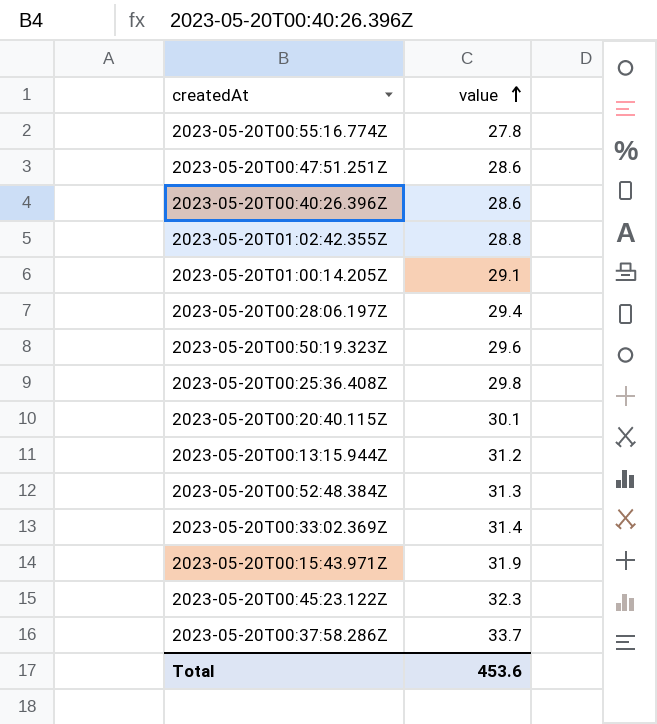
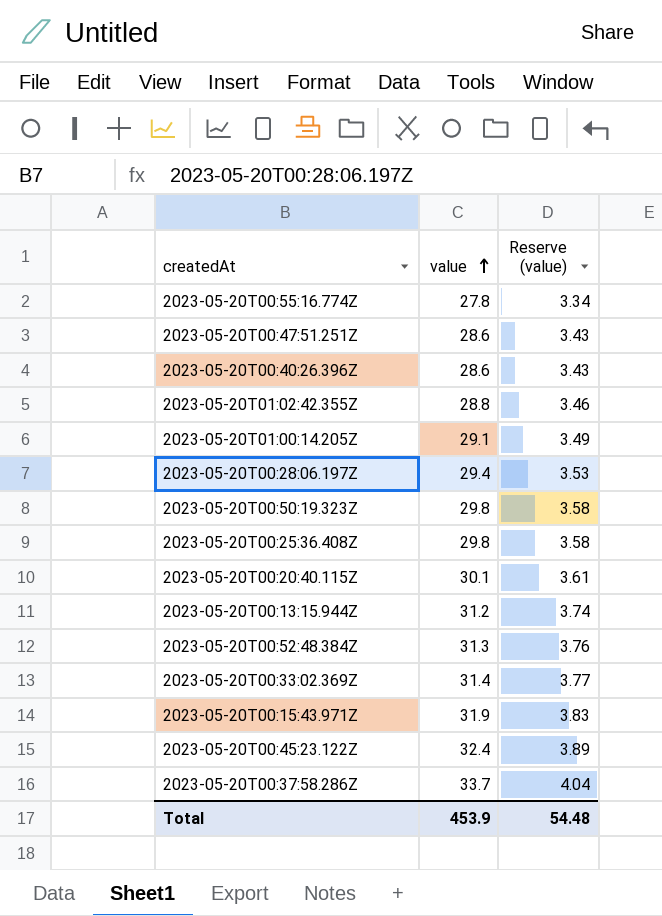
column Reserve (value) | formula: none -> [value] * 0.12
2023-05-20T00:50:19.323Z | value: 29.6 -> 29.8
2023-05-20T00:45:23.122Z | value: 32.3 -> 32.4
Total | value: 453.6 -> 453.9

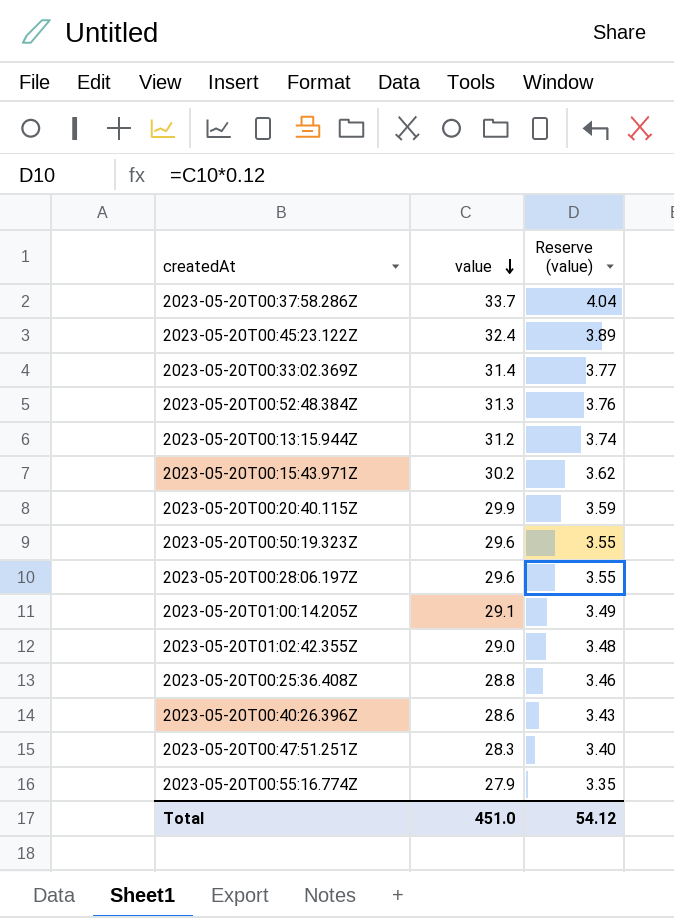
row order: value ascending -> value descending
2023-05-20T00:15:43.971Z | value: 31.9 -> 30.2
2023-05-20T00:15:43.971Z | Reserve (value): 3.83 -> 3.62
2023-05-20T00:20:40.115Z | value: 30.1 -> 29.9
2023-05-20T00:20:40.115Z | Reserve (value): 3.61 -> 3.59
2023-05-20T00:50:19.323Z | value: 29.8 -> 29.6
2023-05-20T00:50:19.323Z | Reserve (value): 3.58 -> 3.55
2023-05-20T00:28:06.197Z | value: 29.4 -> 29.6
2023-05-20T00:28:06.197Z | Reserve (value): 3.53 -> 3.55
2023-05-20T01:02:42.355Z | value: 28.8 -> 29.0
2023-05-20T01:02:42.355Z | Reserve (value): 3.46 -> 3.48
2023-05-20T00:25:36.408Z | value: 29.8 -> 28.8
2023-05-20T00:25:36.408Z | Reserve (value): 3.58 -> 3.46
2023-05-20T00:47:51.251Z | value: 28.6 -> 28.3
2023-05-20T00:47:51.251Z | Reserve (value): 3.43 -> 3.40
2023-05-20T00:55:16.774Z | value: 27.8 -> 27.9
2023-05-20T00:55:16.774Z | Reserve (value): 3.34 -> 3.35
Total | value: 453.9 -> 451.0
Total | Reserve (value): 54.48 -> 54.12

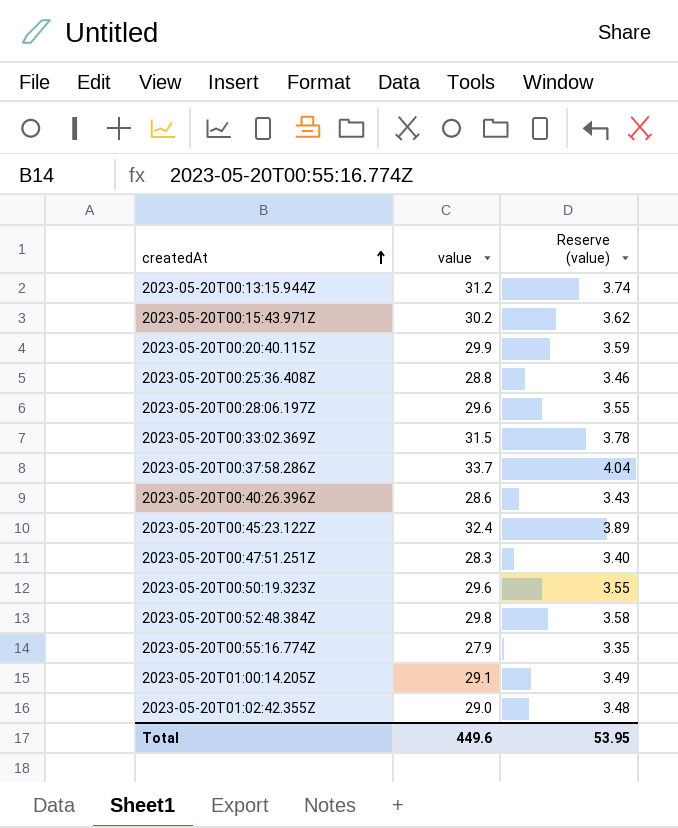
row order: value descending -> createdAt ascending
2023-05-20T00:33:02.369Z | value: 31.4 -> 31.5
2023-05-20T00:33:02.369Z | Reserve (value): 3.77 -> 3.78
2023-05-20T00:52:48.384Z | value: 31.3 -> 29.8
2023-05-20T00:52:48.384Z | Reserve (value): 3.76 -> 3.58
Total | value: 451.0 -> 449.6
Total | Reserve (value): 54.12 -> 53.95

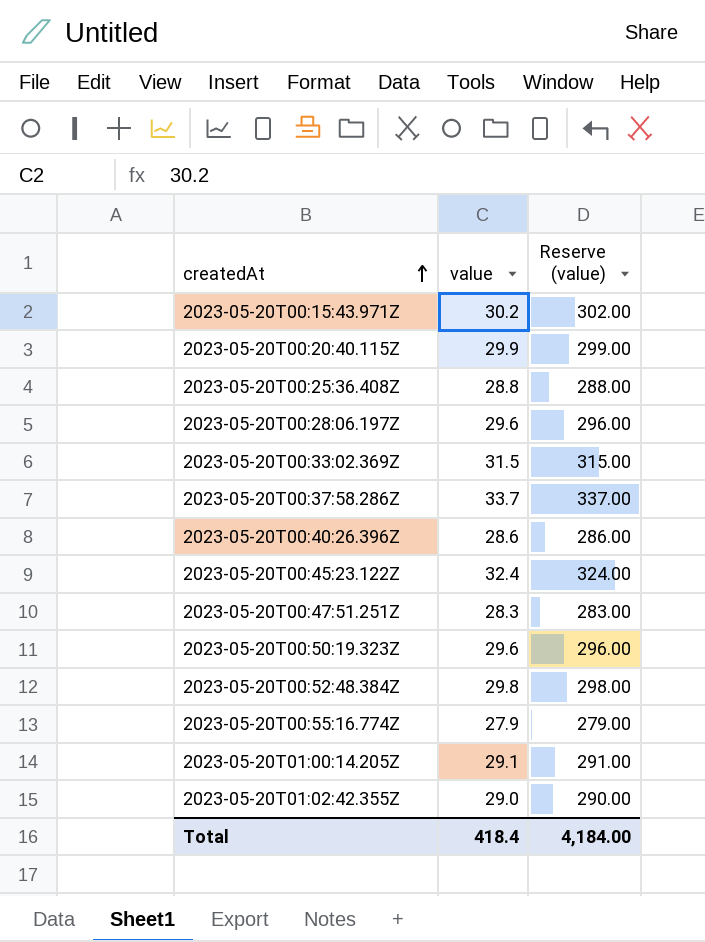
column Reserve (value) | formula: [value] * 0.12 -> [value] * 10
row 2023-05-20T00:13:15.944Z: 31.2 | 3.74 -> none
Total | value: 449.6 -> 418.4
Total | Reserve (value): 53.95 -> 4,184.00

